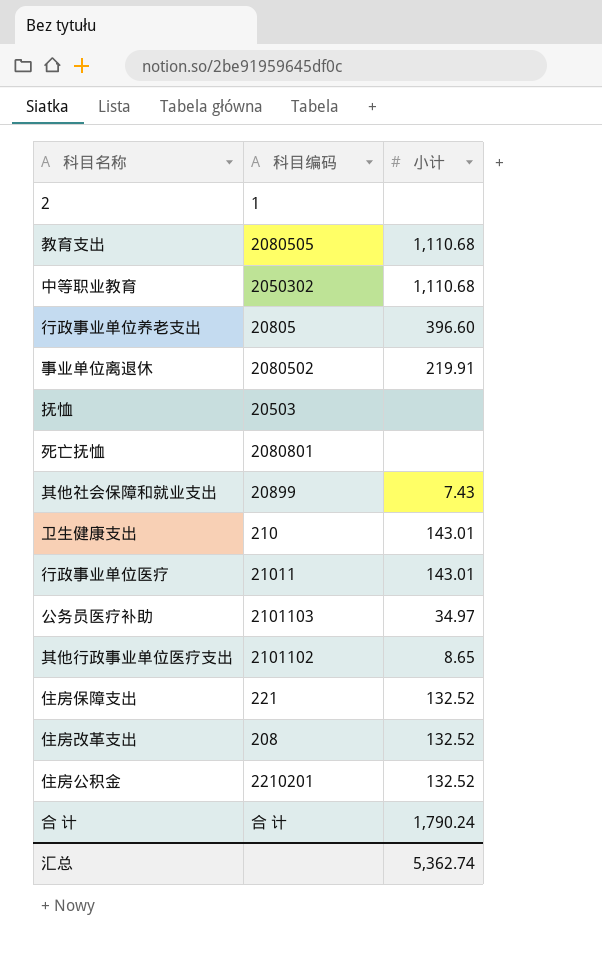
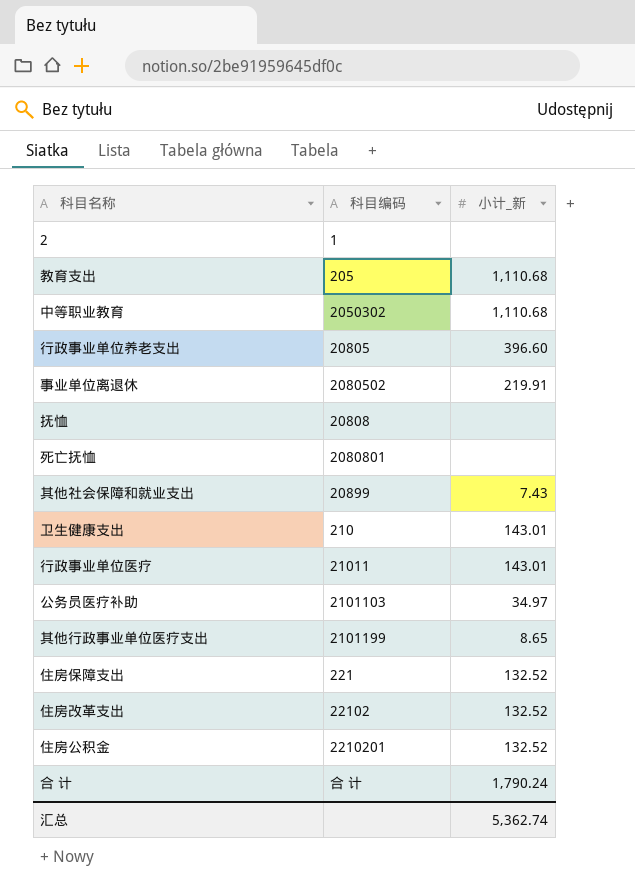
column name: 小计 -> 小计_新
教育支出 | 科目编码: 2080505 -> 205
抚恤 | 科目编码: 20503 -> 20808
其他行政事业单位医疗支出 | 科目编码: 2101102 -> 2101199
住房改革支出 | 科目编码: 208 -> 22102

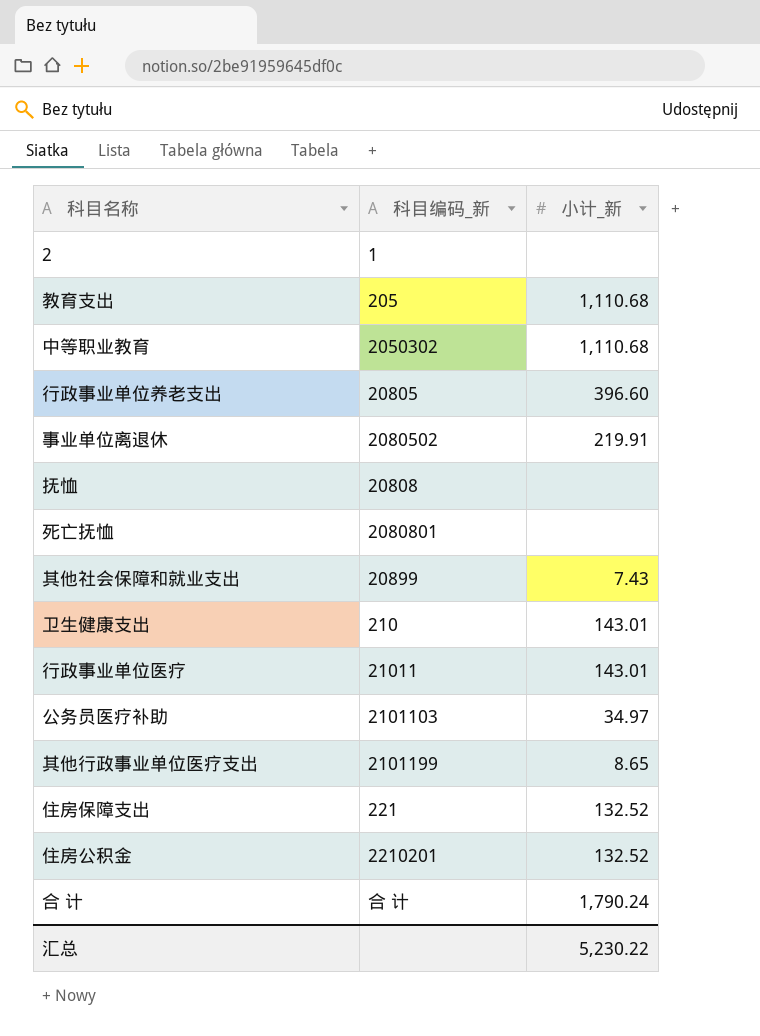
column name: 科目编码 -> 科目编码_新
row 住房改革支出: 22102 | 132.52 -> none
汇总 | 小计_新: 5,362.74 -> 5,230.22

